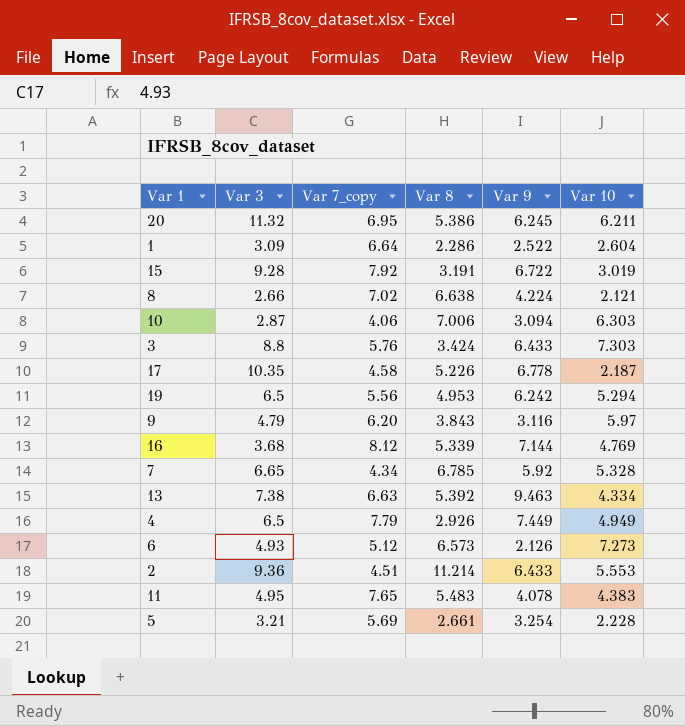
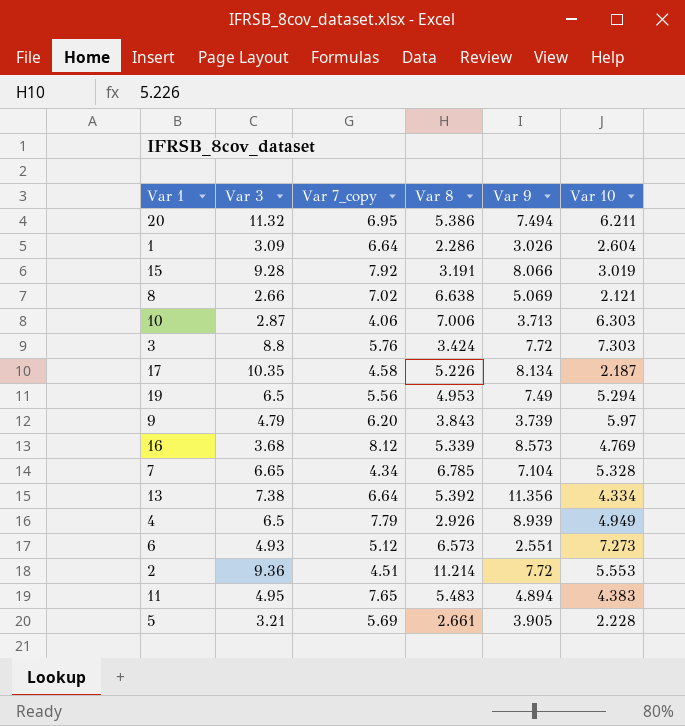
20 | Var 9: 6.245 -> 7.494
1 | Var 9: 2.522 -> 3.026
15 | Var 9: 6.722 -> 8.066
8 | Var 9: 4.224 -> 5.069
10 | Var 9: 3.094 -> 3.713
3 | Var 9: 6.433 -> 7.72
17 | Var 9: 6.778 -> 8.134
19 | Var 9: 6.242 -> 7.49
9 | Var 9: 3.116 -> 3.739
16 | Var 9: 7.144 -> 8.573
7 | Var 9: 5.92 -> 7.104
13 | Var 7_copy: 6.63 -> 6.64
13 | Var 9: 9.463 -> 11.356
4 | Var 9: 7.449 -> 8.939
6 | Var 9: 2.126 -> 2.551
2 | Var 9: 6.433 -> 7.72
11 | Var 9: 4.078 -> 4.894
5 | Var 9: 3.254 -> 3.905

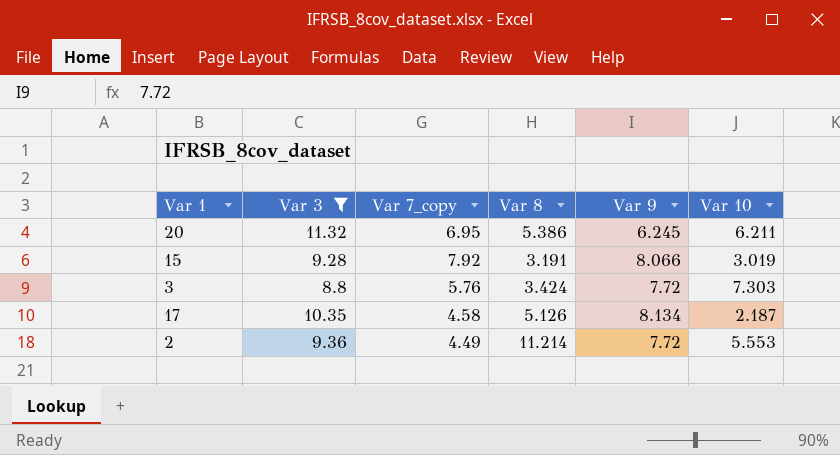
filter: none -> Var 3 >= 8.8
20 | Var 9: 7.494 -> 6.245
17 | Var 8: 5.226 -> 5.126
2 | Var 7_copy: 4.51 -> 4.49

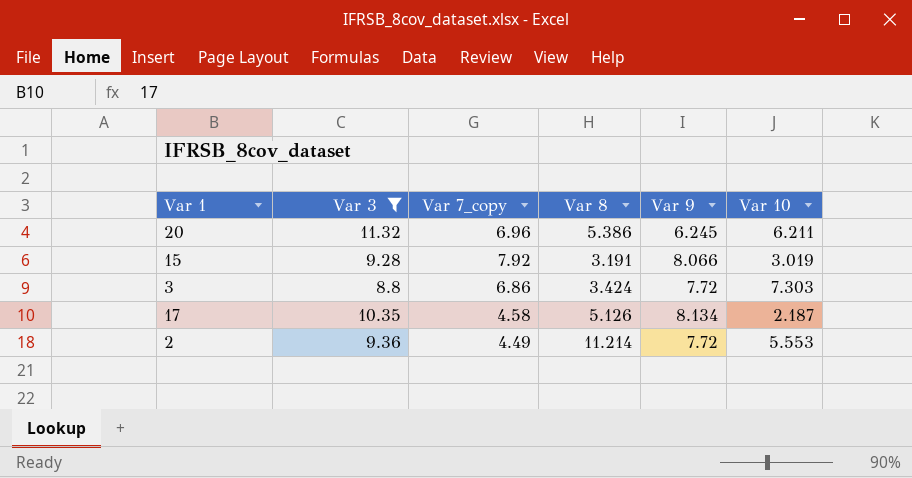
20 | Var 7_copy: 6.95 -> 6.96
3 | Var 7_copy: 5.76 -> 6.86

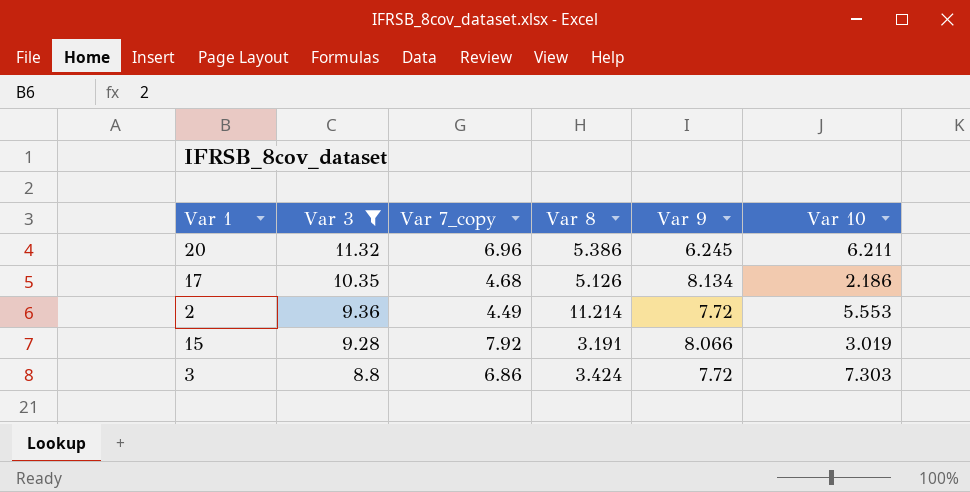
row order: none -> Var 3 descending
17 | Var 7_copy: 4.58 -> 4.68
17 | Var 10: 2.187 -> 2.186

